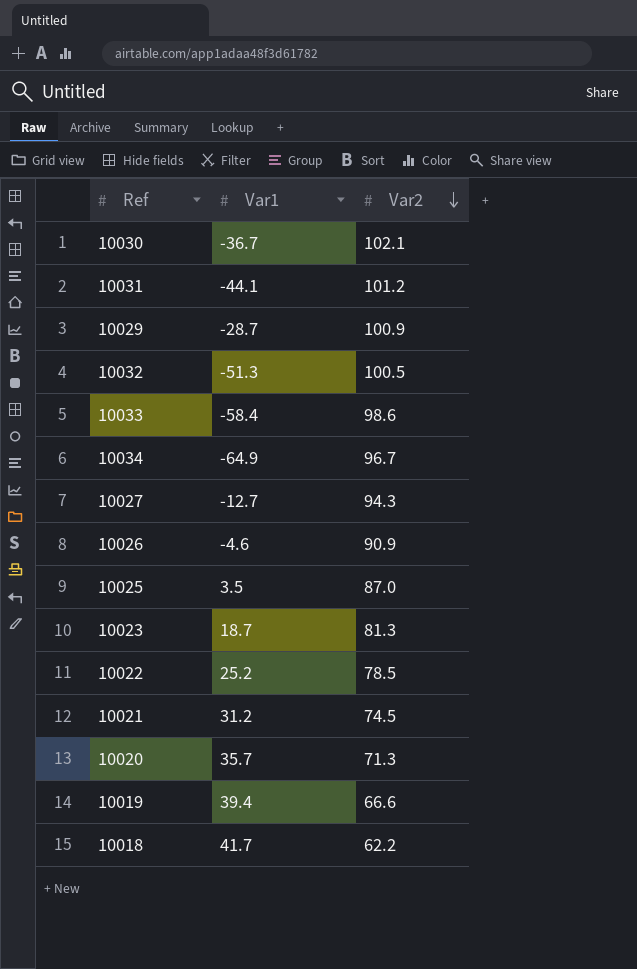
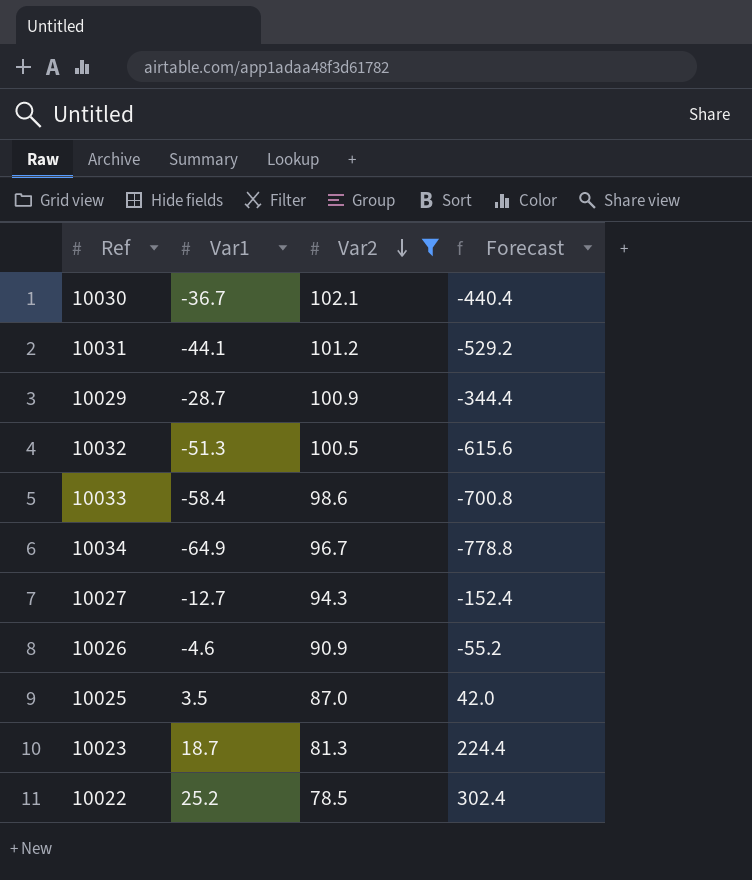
filter: none -> Var2 >= 78.5
column Forecast | formula: none -> [Var1] * 12

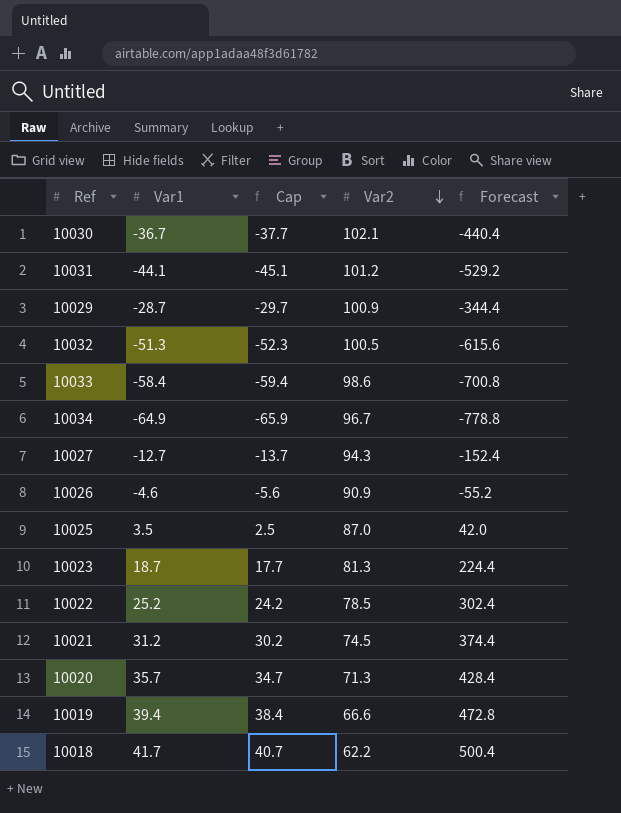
filter: Var2 >= 78.5 -> none
column Cap | formula: none -> [Var1] - 1

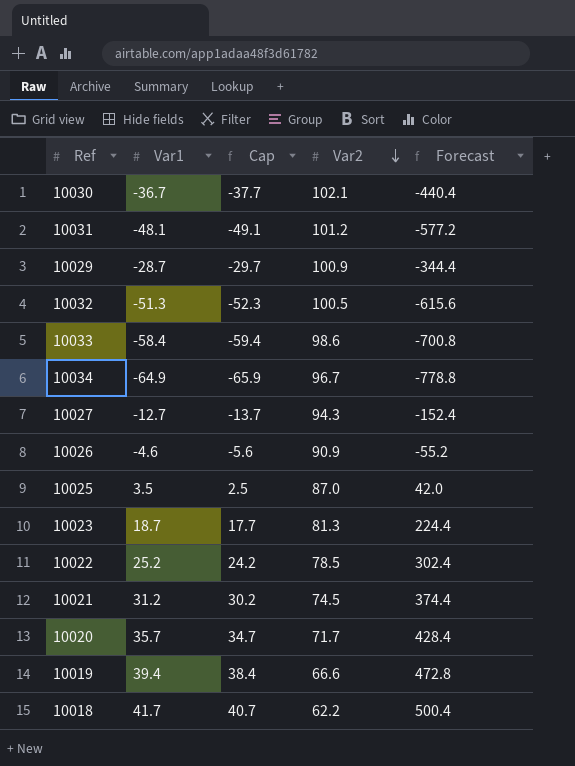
10031 | Var1: -44.1 -> -48.1
10031 | Cap: -45.1 -> -49.1
10031 | Forecast: -529.2 -> -577.2
10020 | Var2: 71.3 -> 71.7

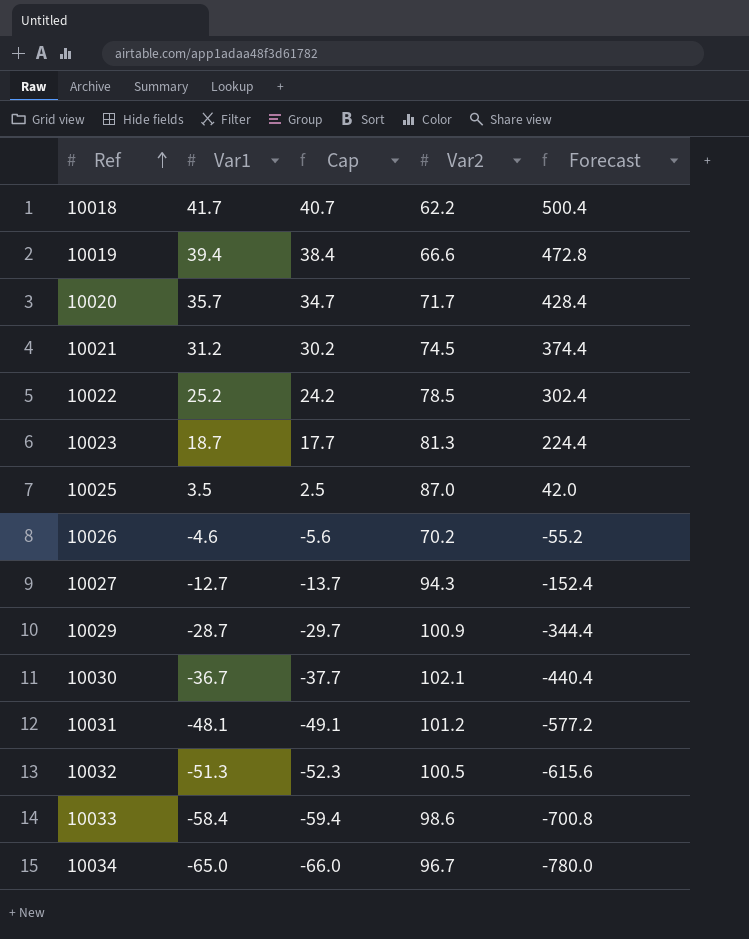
row order: Var2 descending -> Ref ascending
10026 | Var2: 90.9 -> 70.2
10034 | Var1: -64.9 -> -65.0
10034 | Cap: -65.9 -> -66.0
10034 | Forecast: -778.8 -> -780.0

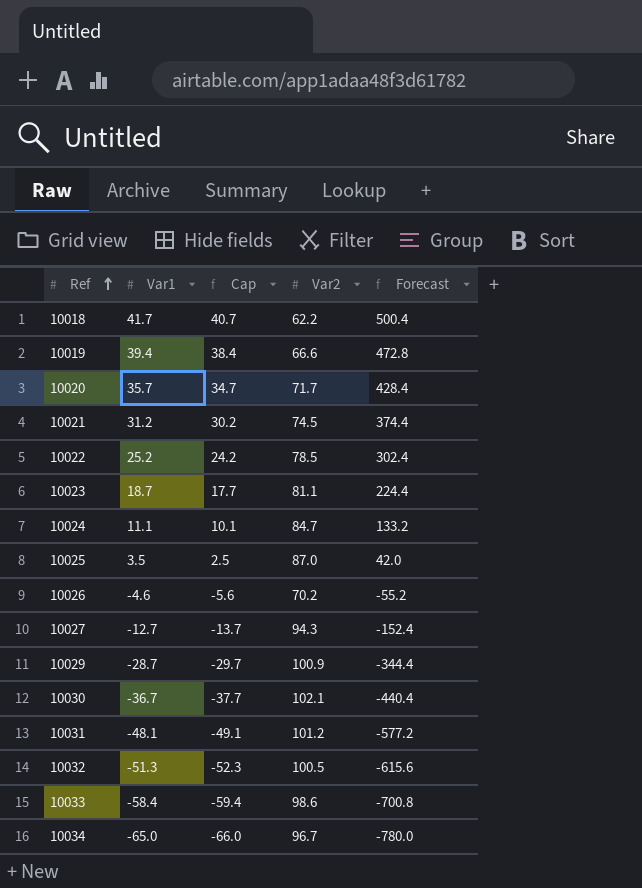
10023 | Var2: 81.3 -> 81.1
row 10024: none -> 11.1 | 10.1 | 84.7 | 133.2

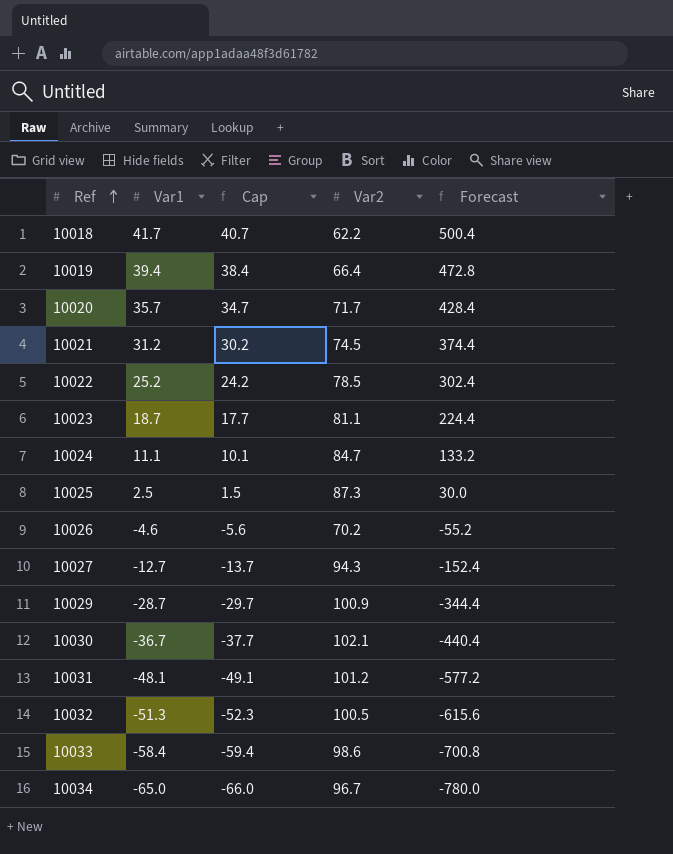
10019 | Var2: 66.6 -> 66.4
10025 | Var1: 3.5 -> 2.5
10025 | Cap: 2.5 -> 1.5
10025 | Var2: 87.0 -> 87.3
10025 | Forecast: 42.0 -> 30.0

